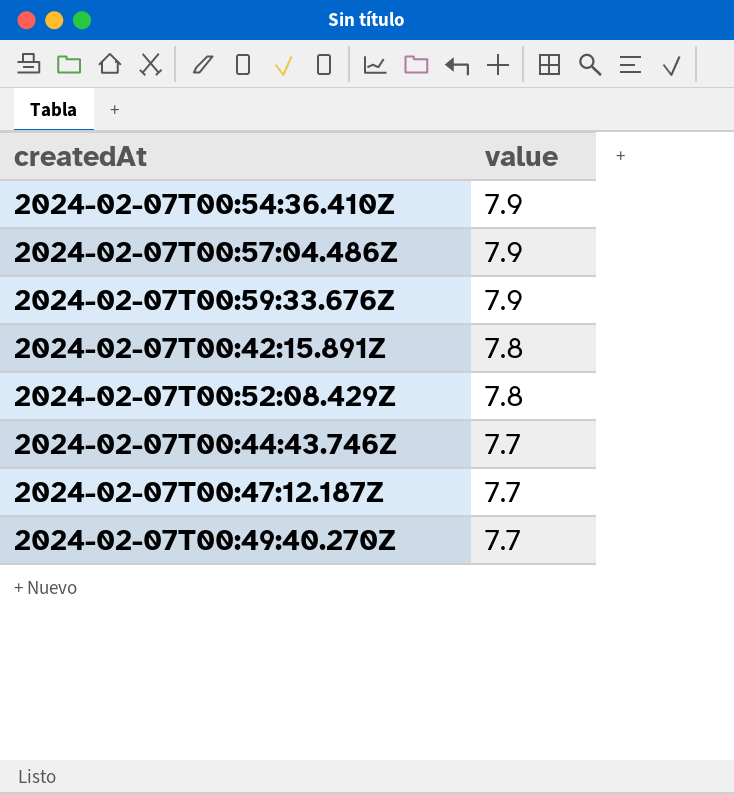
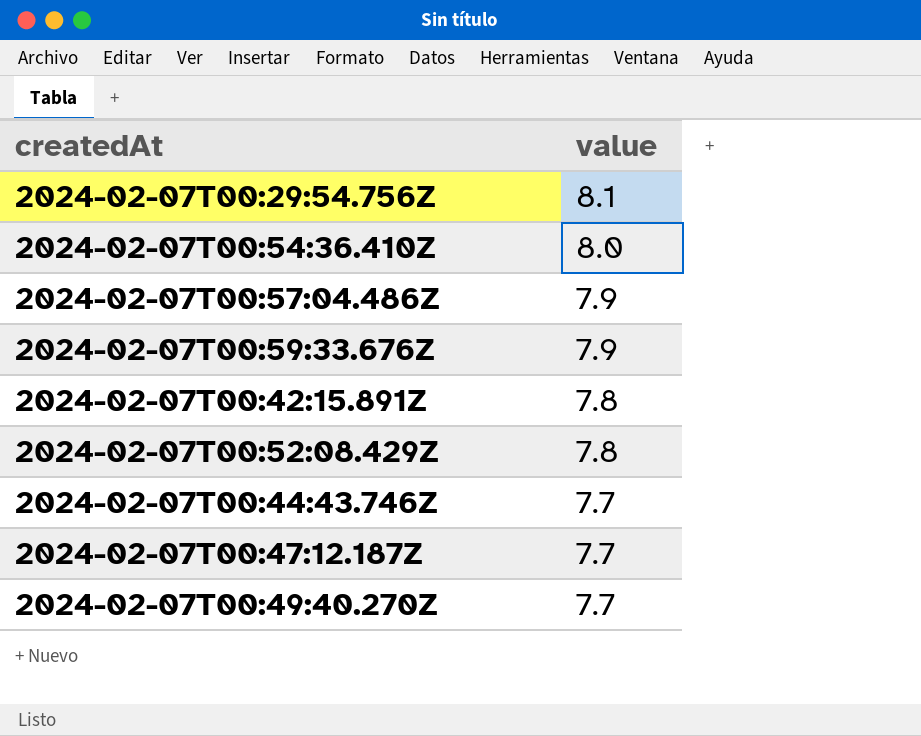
row 2024-02-07T00:29:54.756Z: none -> 8.1
2024-02-07T00:54:36.410Z | value: 7.9 -> 8.0

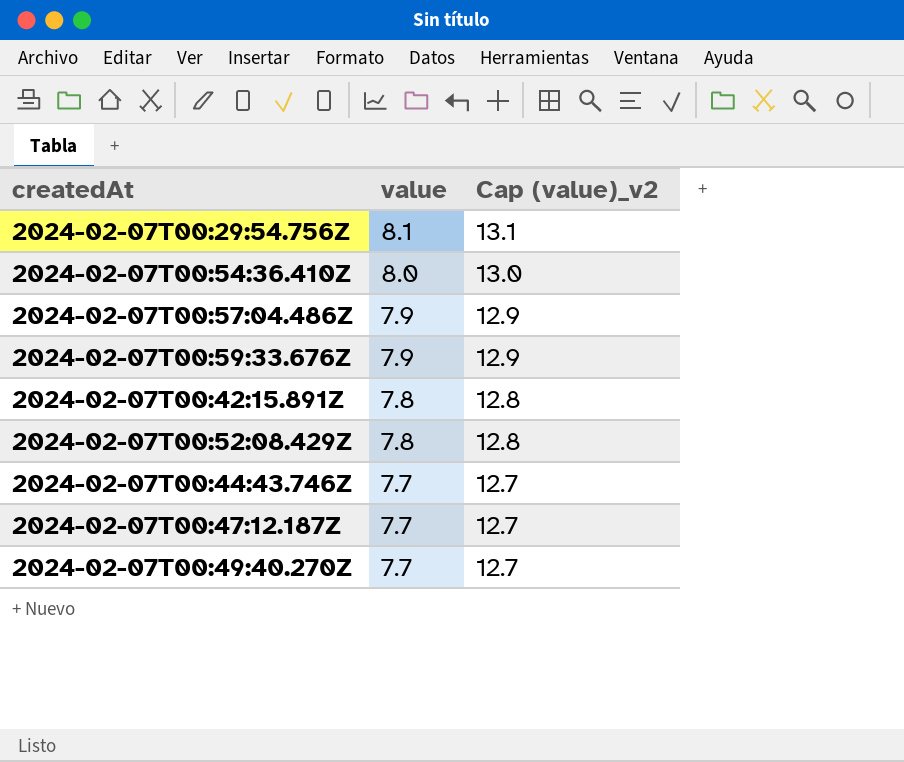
column Cap (value)_v2 | formula: none -> [value] + 5

